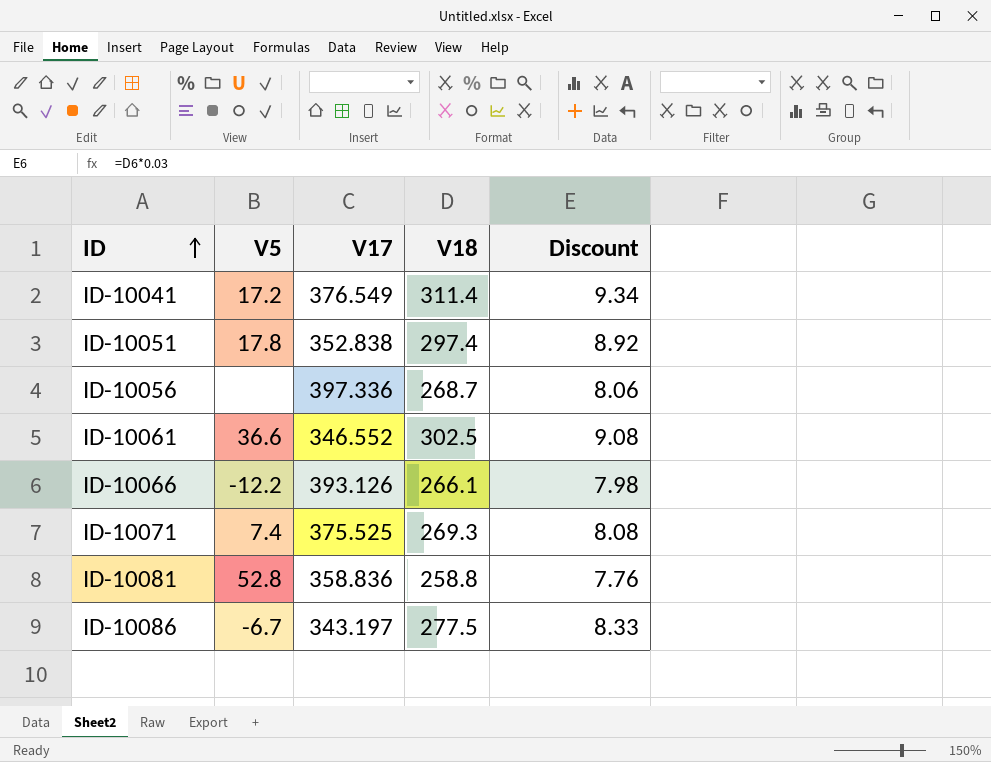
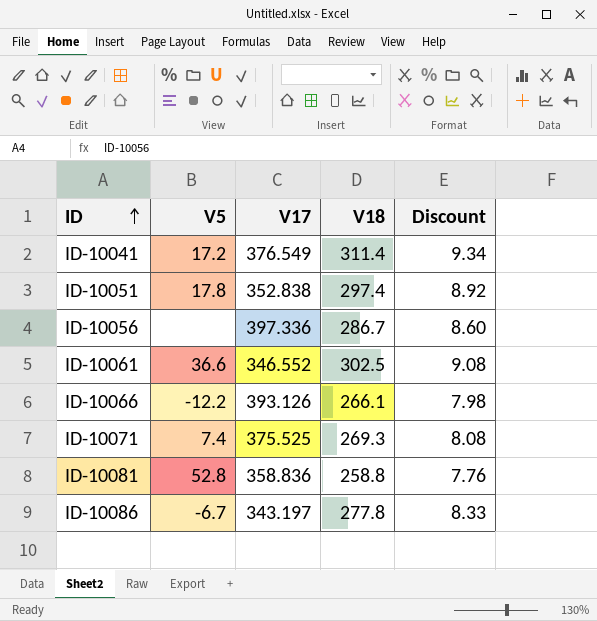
ID-10056 | V18: 268.7 -> 286.7
ID-10056 | Discount: 8.06 -> 8.60
ID-10086 | V18: 277.5 -> 277.8

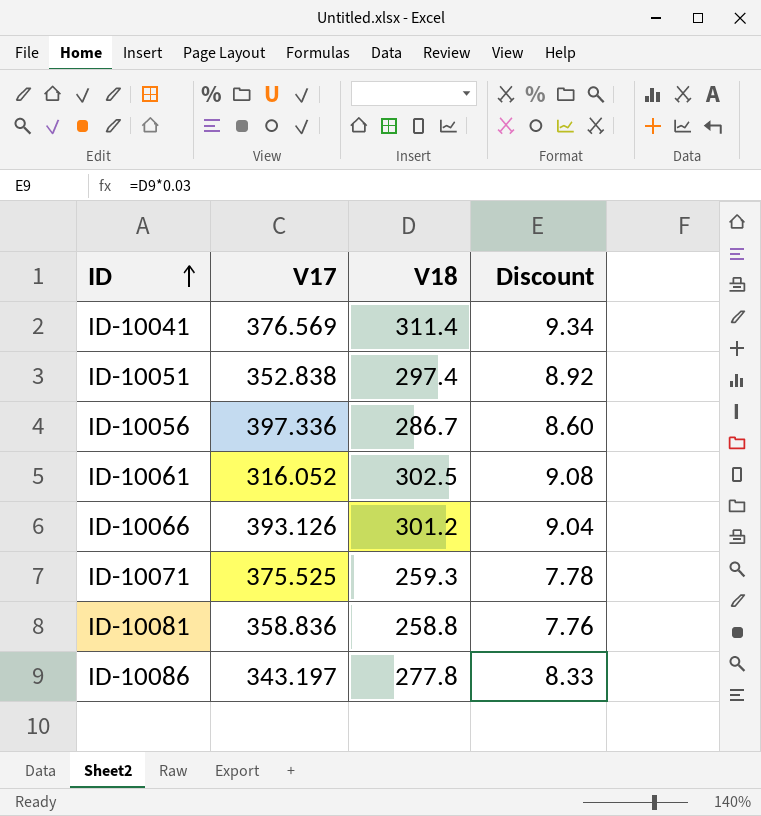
column V5 | position: 2 -> none
ID-10041 | V17: 376.549 -> 376.569
ID-10061 | V17: 346.552 -> 316.052
ID-10066 | V18: 266.1 -> 301.2
ID-10066 | Discount: 7.98 -> 9.04
ID-10071 | V18: 269.3 -> 259.3
ID-10071 | Discount: 8.08 -> 7.78

